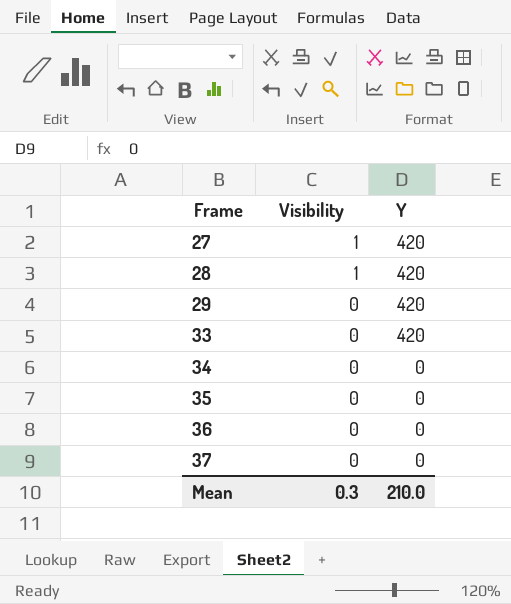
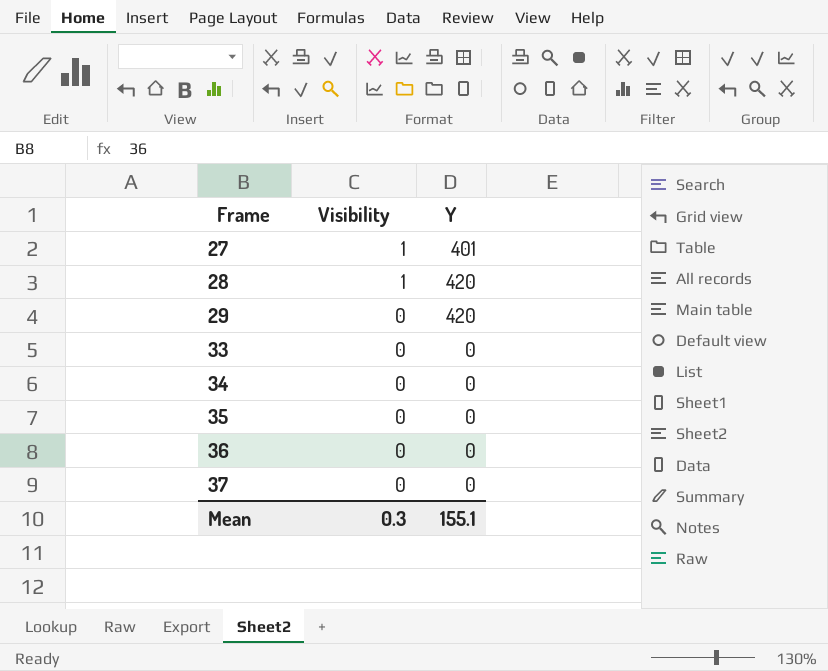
27 | Y: 420 -> 401
33 | Y: 420 -> 0
Mean | Y: 210.0 -> 155.1

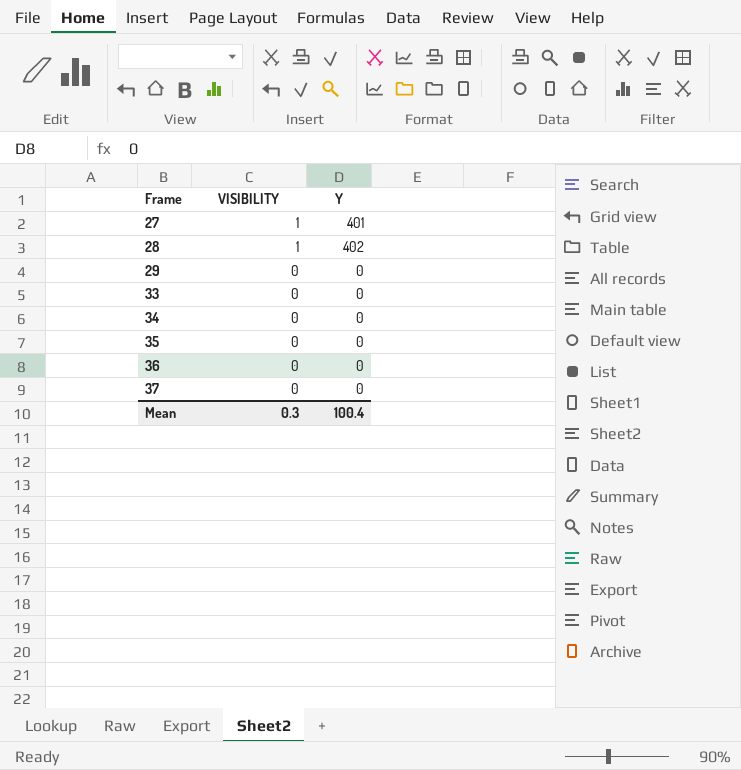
column name: Visibility -> VISIBILITY
28 | Y: 420 -> 402
29 | Y: 420 -> 0
Mean | Y: 155.1 -> 100.4

